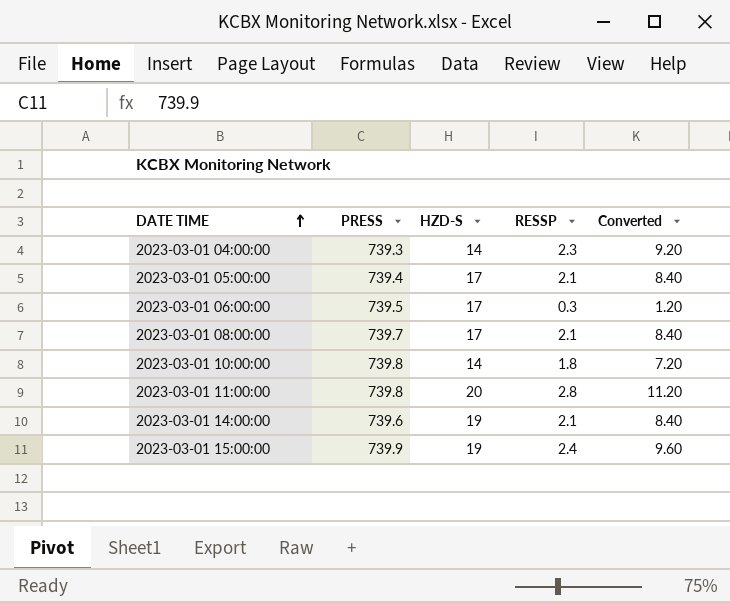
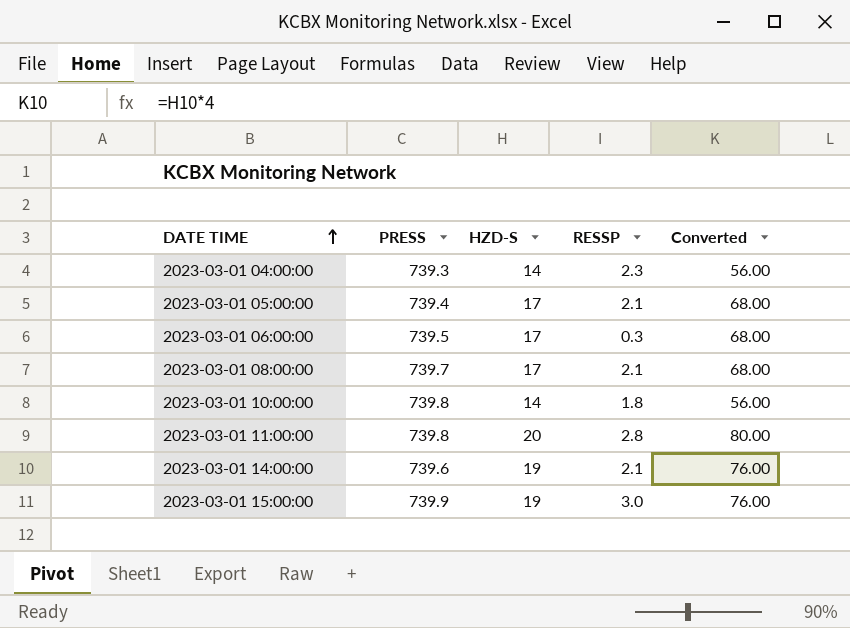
column Converted | formula: [RESSP] * 4 -> [HZD-S] * 4
2023-03-01 15:00:00 | RESSP: 2.4 -> 3.0

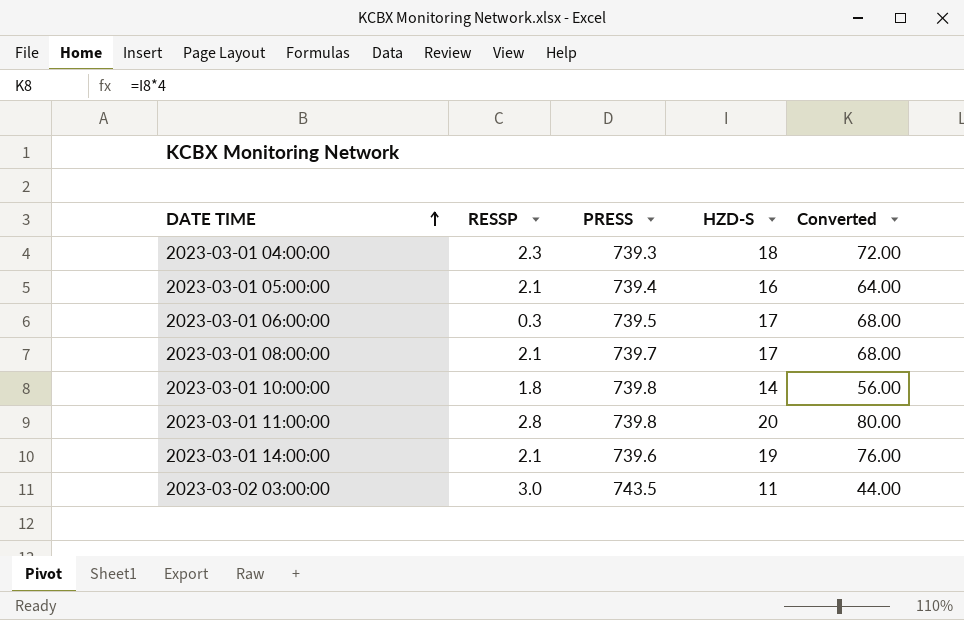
column RESSP | position: 4 -> 2
row 2023-03-01 15:00:00: 739.9 | 19 | 3.0 | 76.00 -> none
2023-03-01 04:00:00 | HZD-S: 14 -> 18
2023-03-01 04:00:00 | Converted: 56.00 -> 72.00
2023-03-01 05:00:00 | HZD-S: 17 -> 16
2023-03-01 05:00:00 | Converted: 68.00 -> 64.00
row 2023-03-02 03:00:00: none -> 3.0 | 743.5 | 11 | 44.00

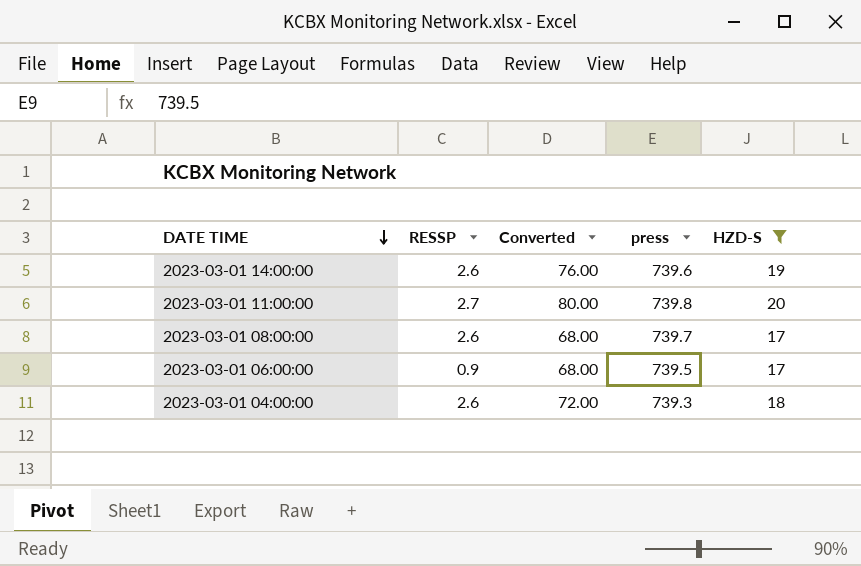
filter: none -> HZD-S >= 17
row order: DATE TIME ascending -> DATE TIME descending
column Converted | position: 5 -> 3
column name: PRESS -> press
2023-03-01 14:00:00 | RESSP: 2.1 -> 2.6
2023-03-01 11:00:00 | RESSP: 2.8 -> 2.7
2023-03-01 08:00:00 | RESSP: 2.1 -> 2.6
2023-03-01 06:00:00 | RESSP: 0.3 -> 0.9
2023-03-01 04:00:00 | RESSP: 2.3 -> 2.6

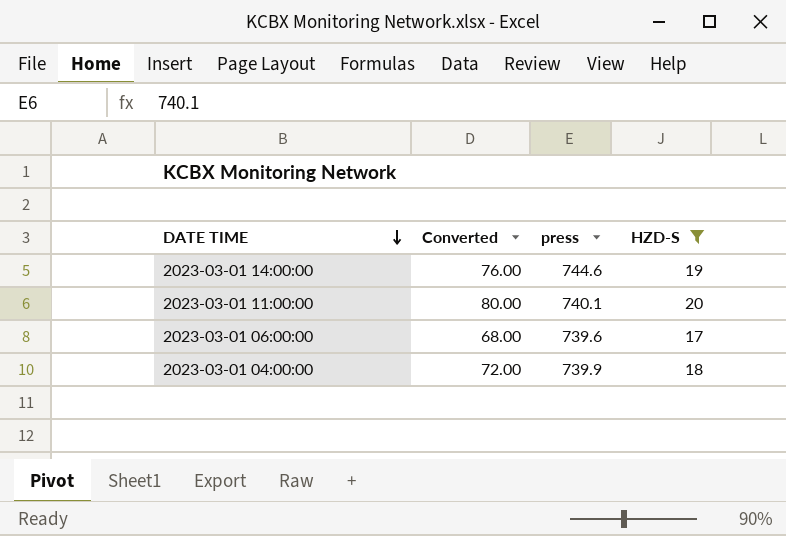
column RESSP | position: 2 -> none
row 2023-03-01 08:00:00: 2.6 | 68.00 | 739.7 | 17 -> none
2023-03-01 14:00:00 | press: 739.6 -> 744.6
2023-03-01 11:00:00 | press: 739.8 -> 740.1
2023-03-01 06:00:00 | press: 739.5 -> 739.6
2023-03-01 04:00:00 | press: 739.3 -> 739.9

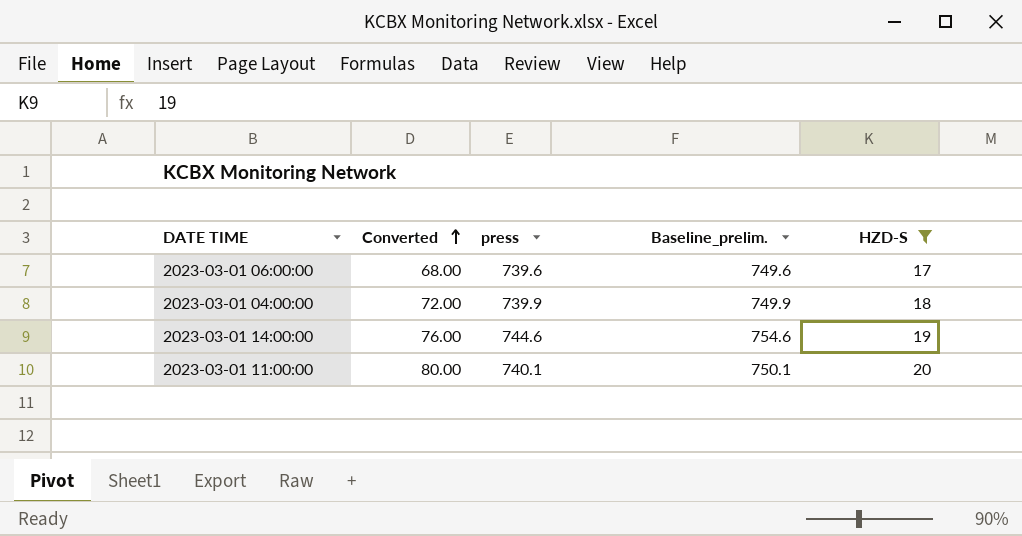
row order: DATE TIME descending -> Converted ascending
column Baseline_prelim. | formula: none -> [press] + 10

